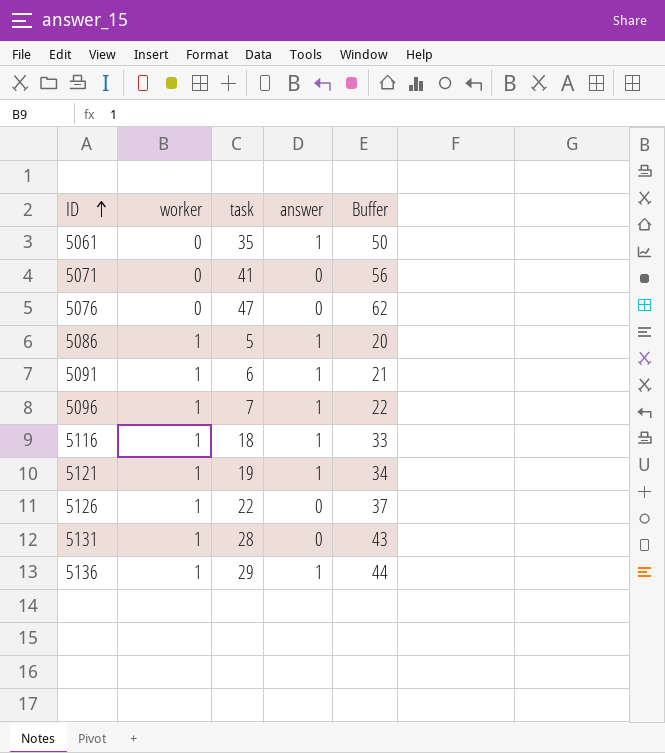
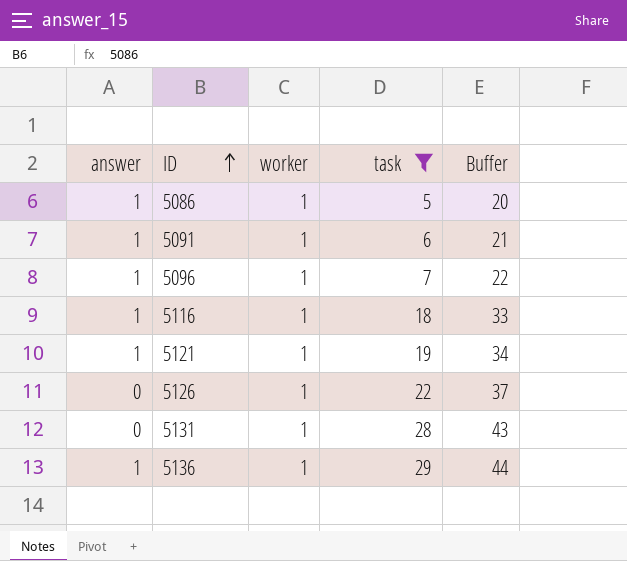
filter: none -> task <= 29
column answer | position: 4 -> 1

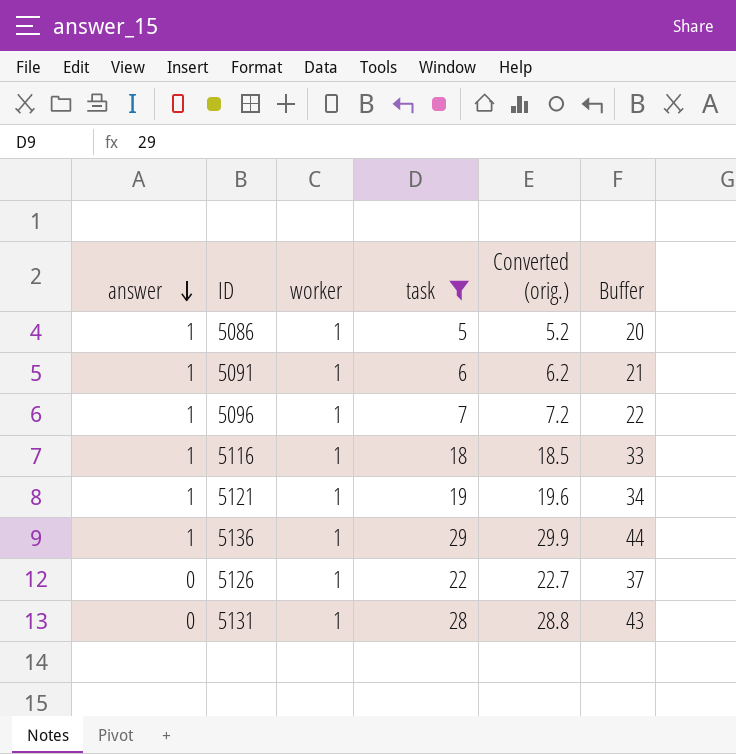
row order: ID ascending -> answer descending
column Converted (orig.) | formula: none -> [task] * 1.03

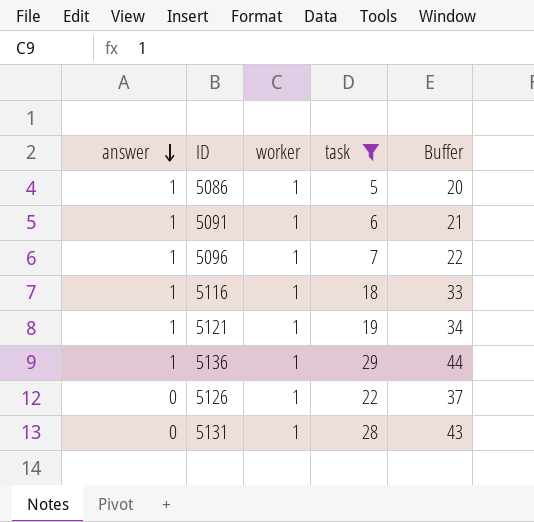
column Converted (orig.) | formula: [task] * 1.03 -> none

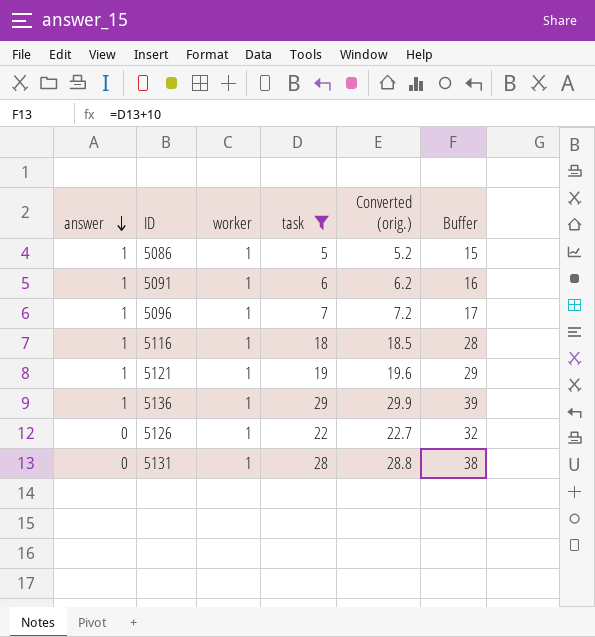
column Converted (orig.) | formula: none -> [task] * 1.03
column Buffer | formula: [task] + 15 -> [task] + 10

